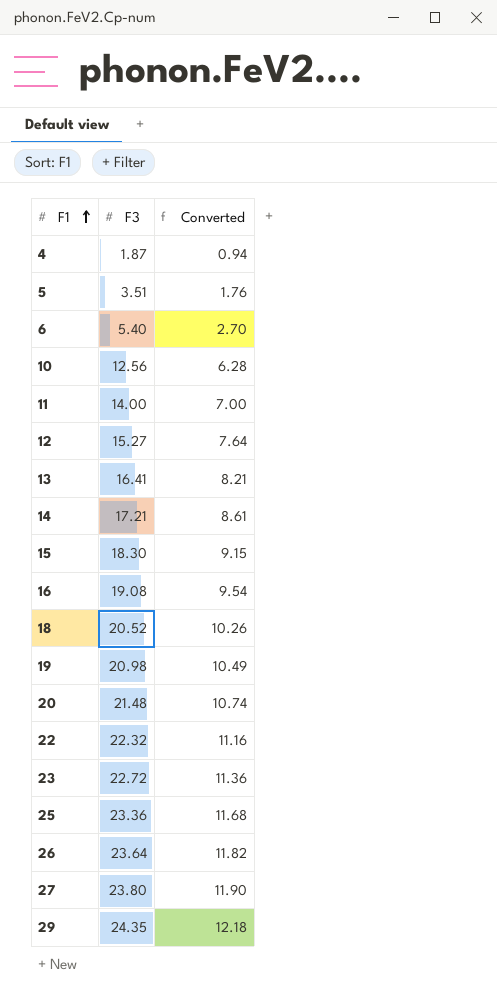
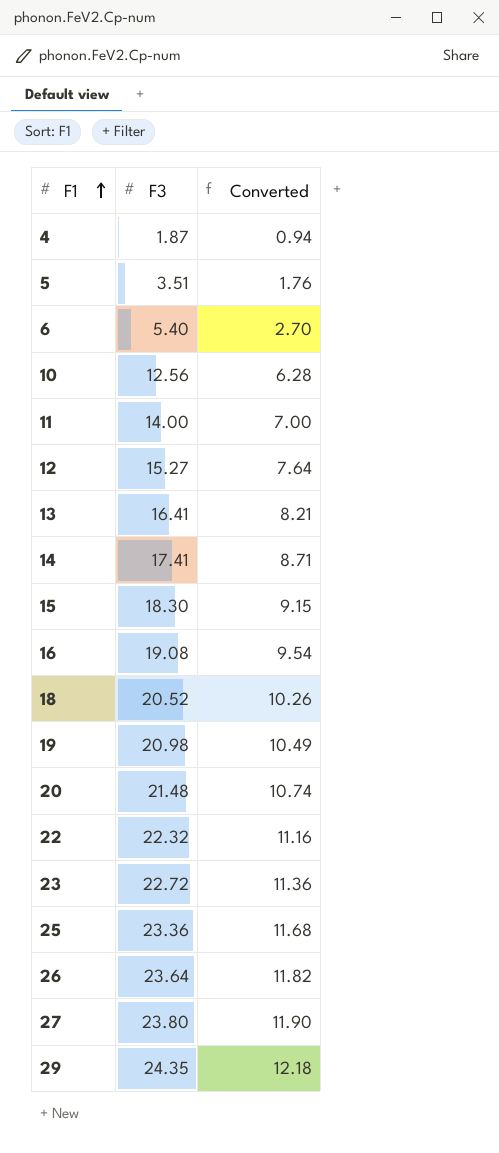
14 | F3: 17.21 -> 17.41
14 | Converted: 8.61 -> 8.71

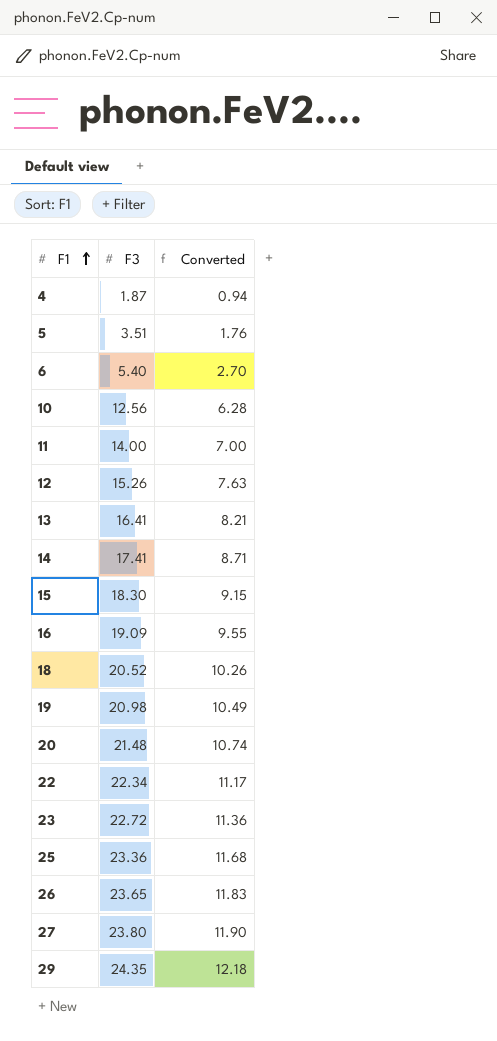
12 | F3: 15.27 -> 15.26
12 | Converted: 7.64 -> 7.63
16 | F3: 19.08 -> 19.09
16 | Converted: 9.54 -> 9.55
22 | F3: 22.32 -> 22.34
22 | Converted: 11.16 -> 11.17
26 | F3: 23.64 -> 23.65
26 | Converted: 11.82 -> 11.83

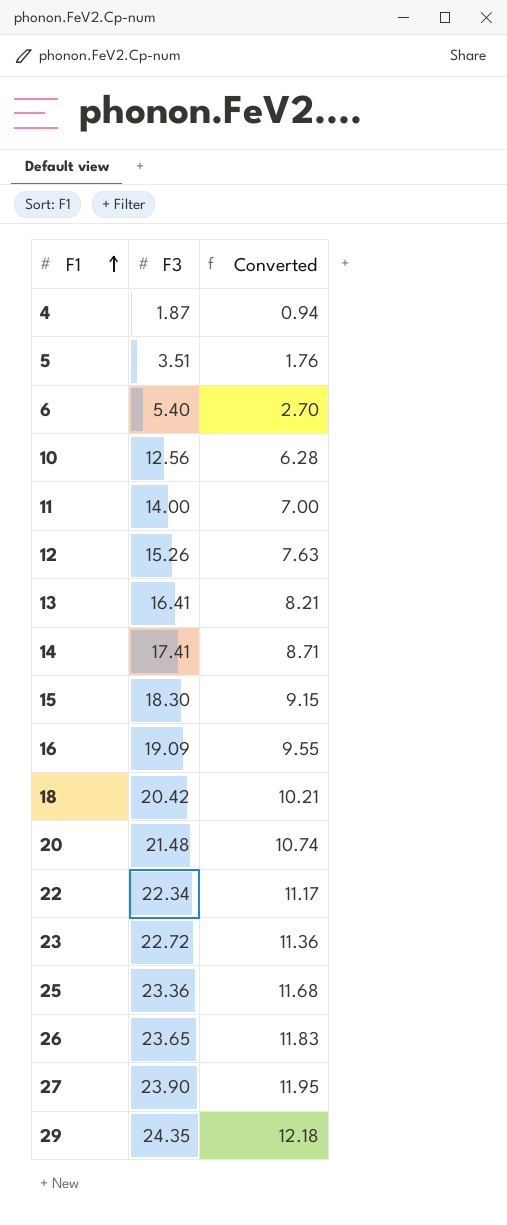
row 19: 20.98 | 10.49 -> none
18 | F3: 20.52 -> 20.42
18 | Converted: 10.26 -> 10.21
27 | F3: 23.80 -> 23.90
27 | Converted: 11.90 -> 11.95

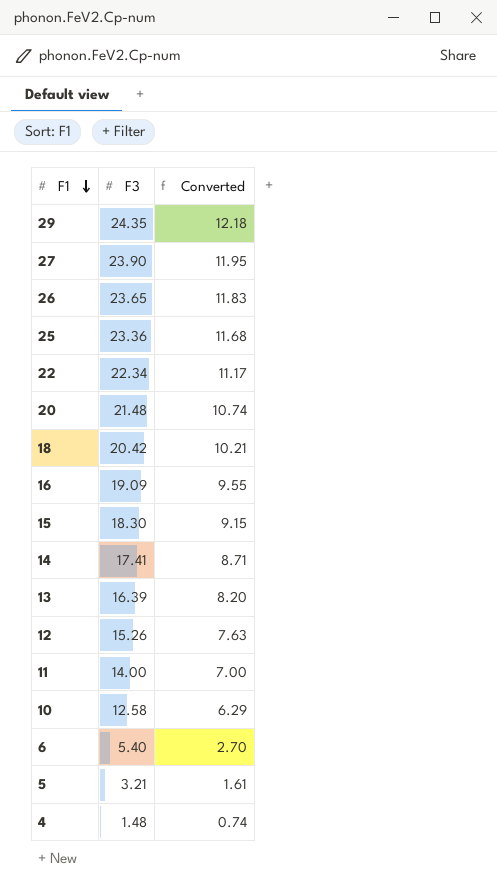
row order: F1 ascending -> F1 descending
row 23: 22.72 | 11.36 -> none
13 | F3: 16.41 -> 16.39
13 | Converted: 8.21 -> 8.20
10 | F3: 12.56 -> 12.58
10 | Converted: 6.28 -> 6.29
5 | F3: 3.51 -> 3.21
5 | Converted: 1.76 -> 1.61
4 | F3: 1.87 -> 1.48
4 | Converted: 0.94 -> 0.74

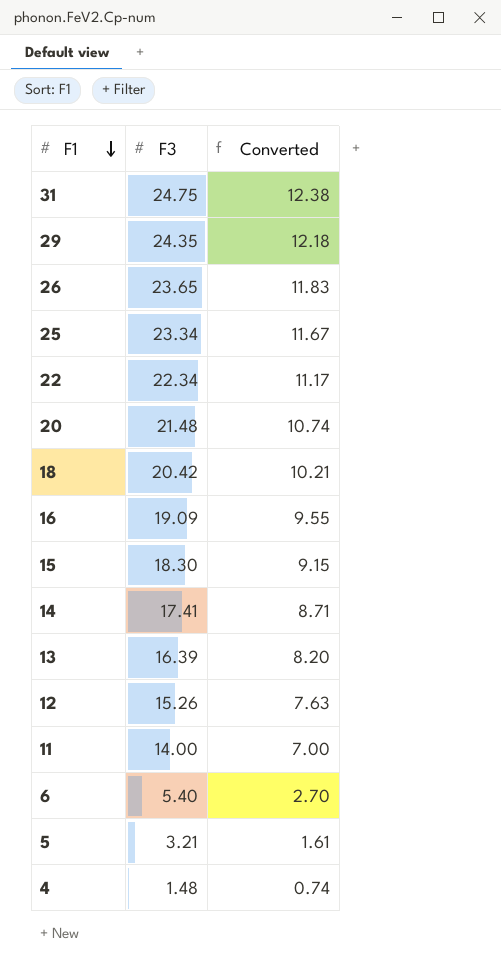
row 27: 23.90 | 11.95 -> none
row 10: 12.58 | 6.29 -> none
row 31: none -> 24.75 | 12.38
25 | F3: 23.36 -> 23.34
25 | Converted: 11.68 -> 11.67

